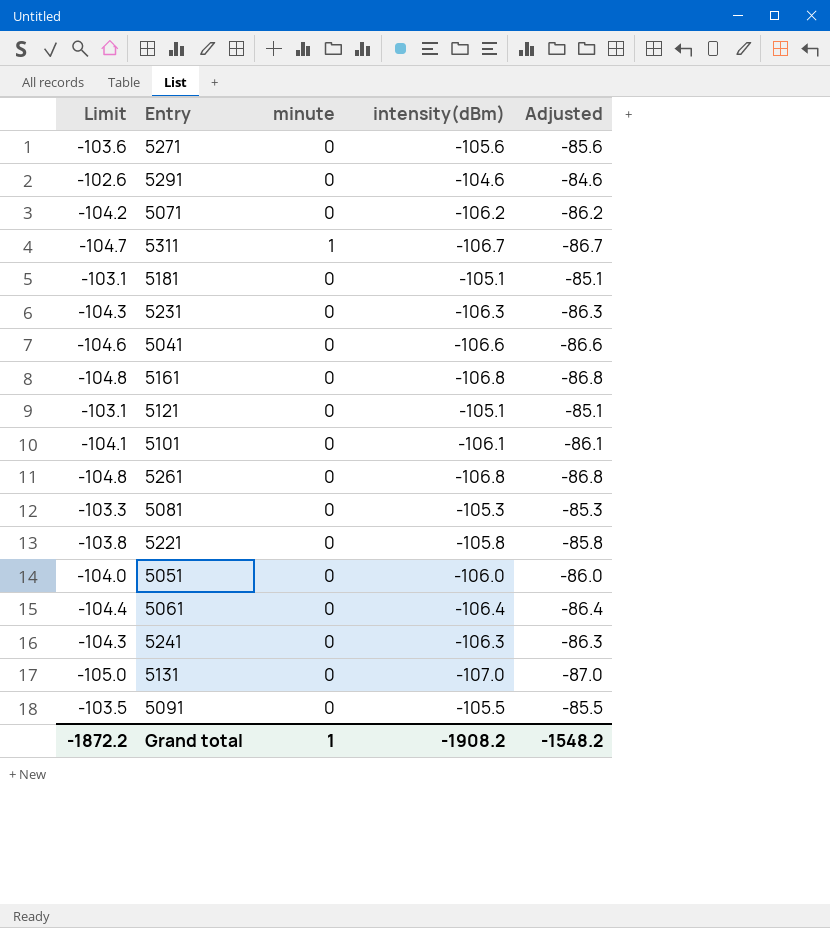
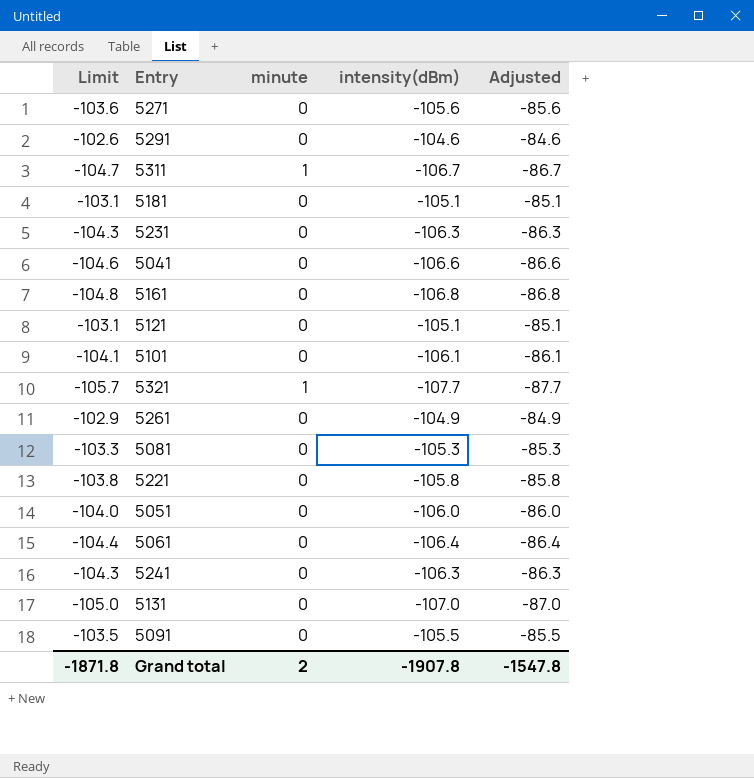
row 5071: -104.2 | 0 | -106.2 | -86.2 -> none
row 5321: none -> -105.7 | 1 | -107.7 | -87.7
5261 | Limit: -104.8 -> -102.9
5261 | intensity(dBm): -106.8 -> -104.9
5261 | Adjusted: -86.8 -> -84.9
Grand total | Limit: -1872.2 -> -1871.8
Grand total | minute: 1 -> 2
Grand total | intensity(dBm): -1908.2 -> -1907.8
Grand total | Adjusted: -1548.2 -> -1547.8

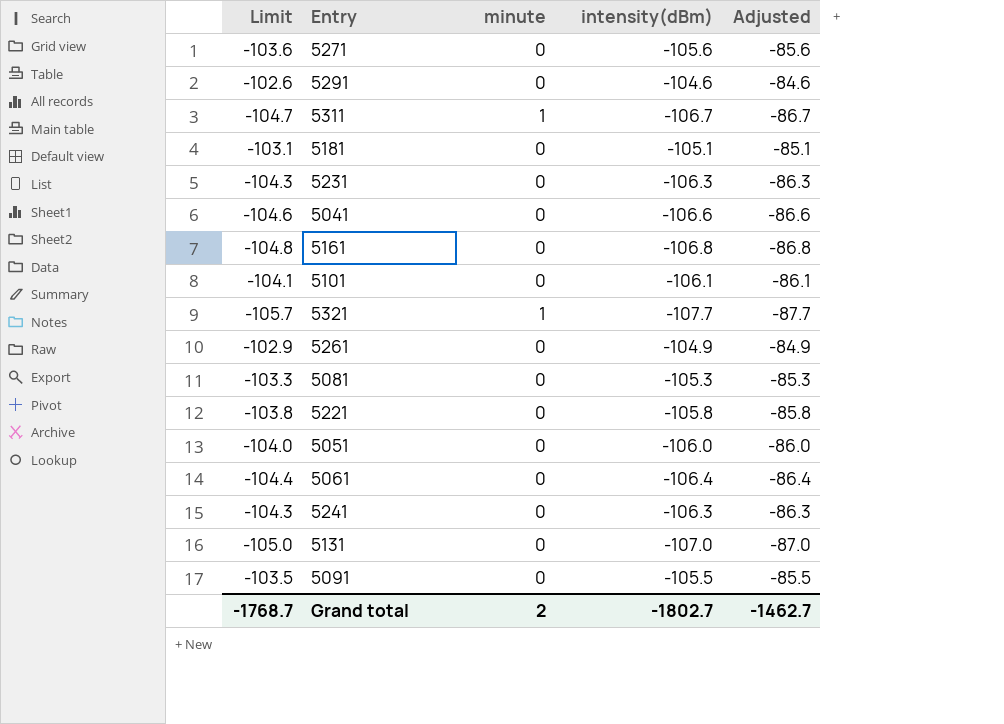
row 5121: -103.1 | 0 | -105.1 | -85.1 -> none
Grand total | Limit: -1871.8 -> -1768.7
Grand total | intensity(dBm): -1907.8 -> -1802.7
Grand total | Adjusted: -1547.8 -> -1462.7

